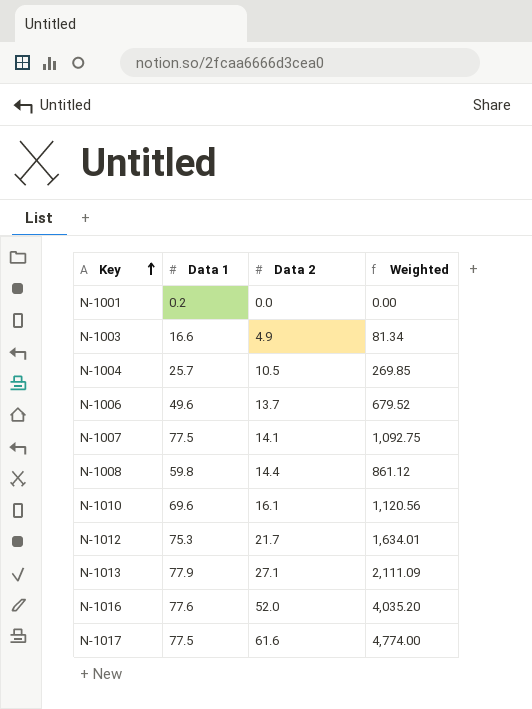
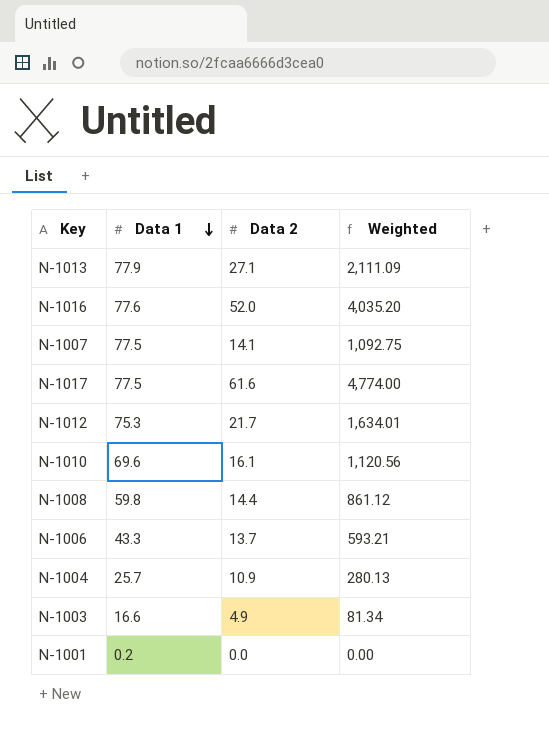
row order: Key ascending -> Data 1 descending
N-1006 | Data 1: 49.6 -> 43.3
N-1006 | Weighted: 679.52 -> 593.21
N-1004 | Data 2: 10.5 -> 10.9
N-1004 | Weighted: 269.85 -> 280.13

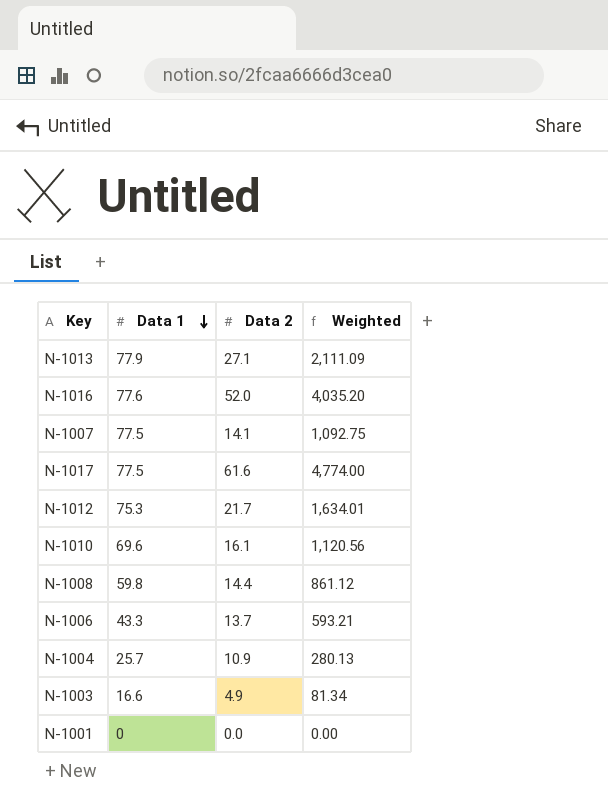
N-1001 | Data 1: 0.2 -> 0

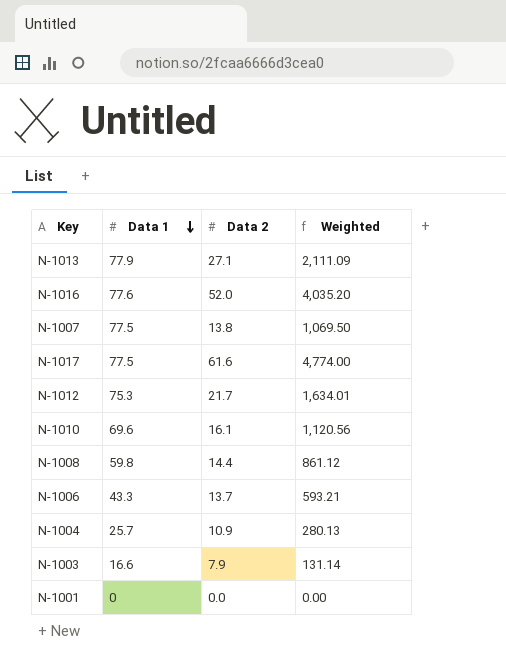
N-1007 | Data 2: 14.1 -> 13.8
N-1007 | Weighted: 1,092.75 -> 1,069.50
N-1003 | Data 2: 4.9 -> 7.9
N-1003 | Weighted: 81.34 -> 131.14

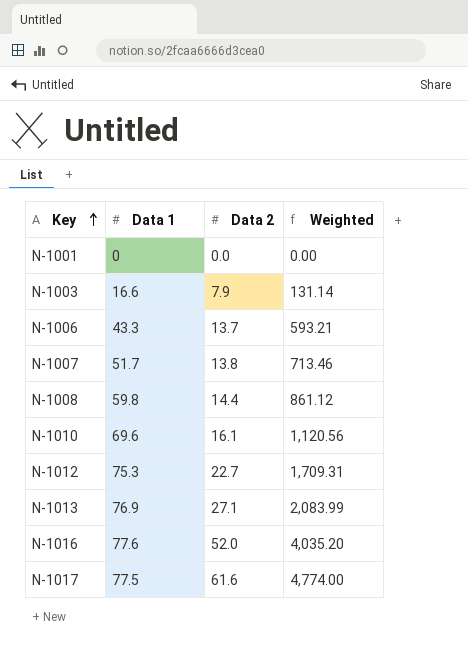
row order: Data 1 descending -> Key ascending
row N-1004: 25.7 | 10.9 | 280.13 -> none
N-1007 | Data 1: 77.5 -> 51.7
N-1007 | Weighted: 1,069.50 -> 713.46
N-1012 | Data 2: 21.7 -> 22.7
N-1012 | Weighted: 1,634.01 -> 1,709.31
N-1013 | Data 1: 77.9 -> 76.9
N-1013 | Weighted: 2,111.09 -> 2,083.99

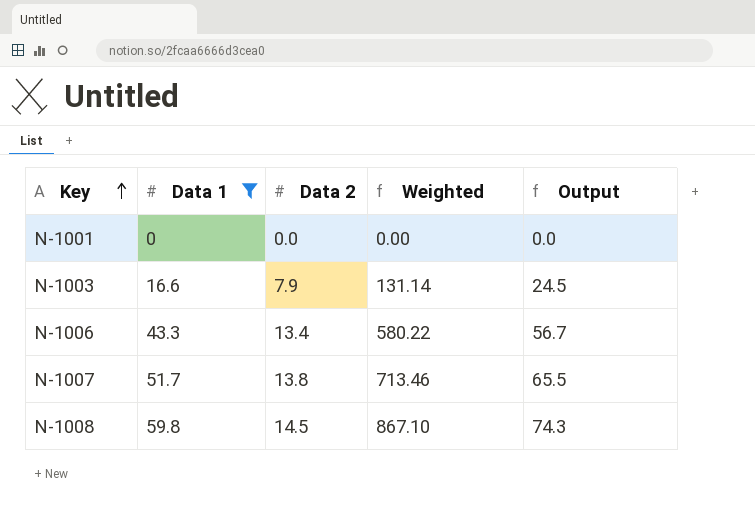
filter: none -> Data 1 <= 59.8
column Output | formula: none -> [Data 1] + [Data 2]
N-1006 | Data 2: 13.7 -> 13.4
N-1006 | Weighted: 593.21 -> 580.22
N-1008 | Data 2: 14.4 -> 14.5
N-1008 | Weighted: 861.12 -> 867.10

